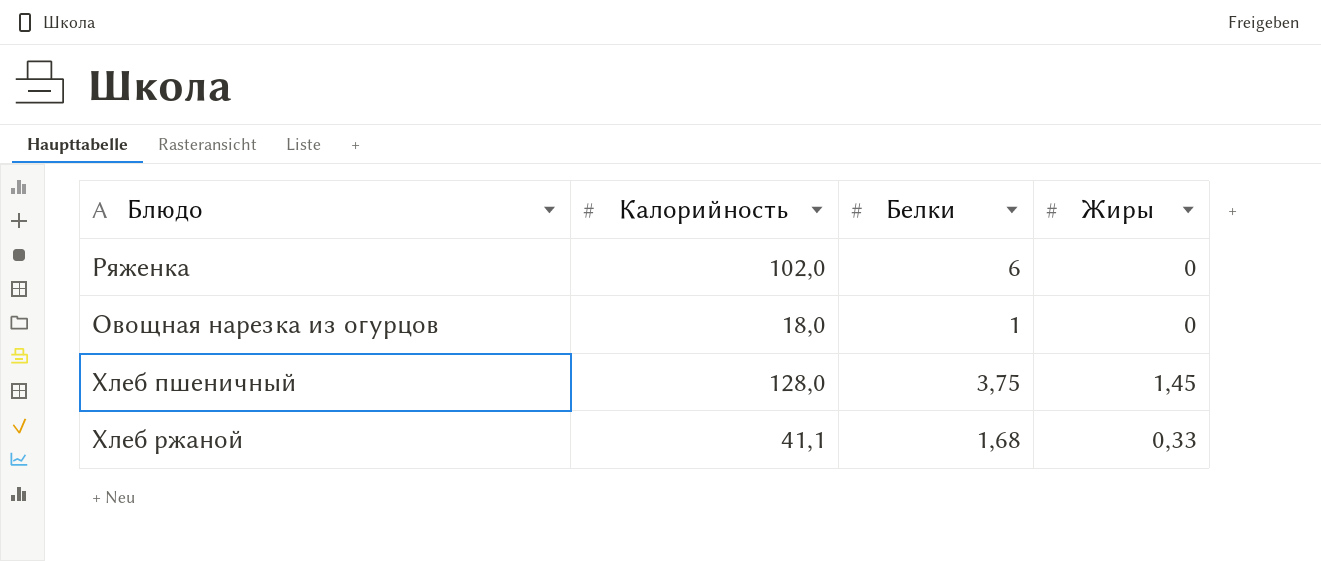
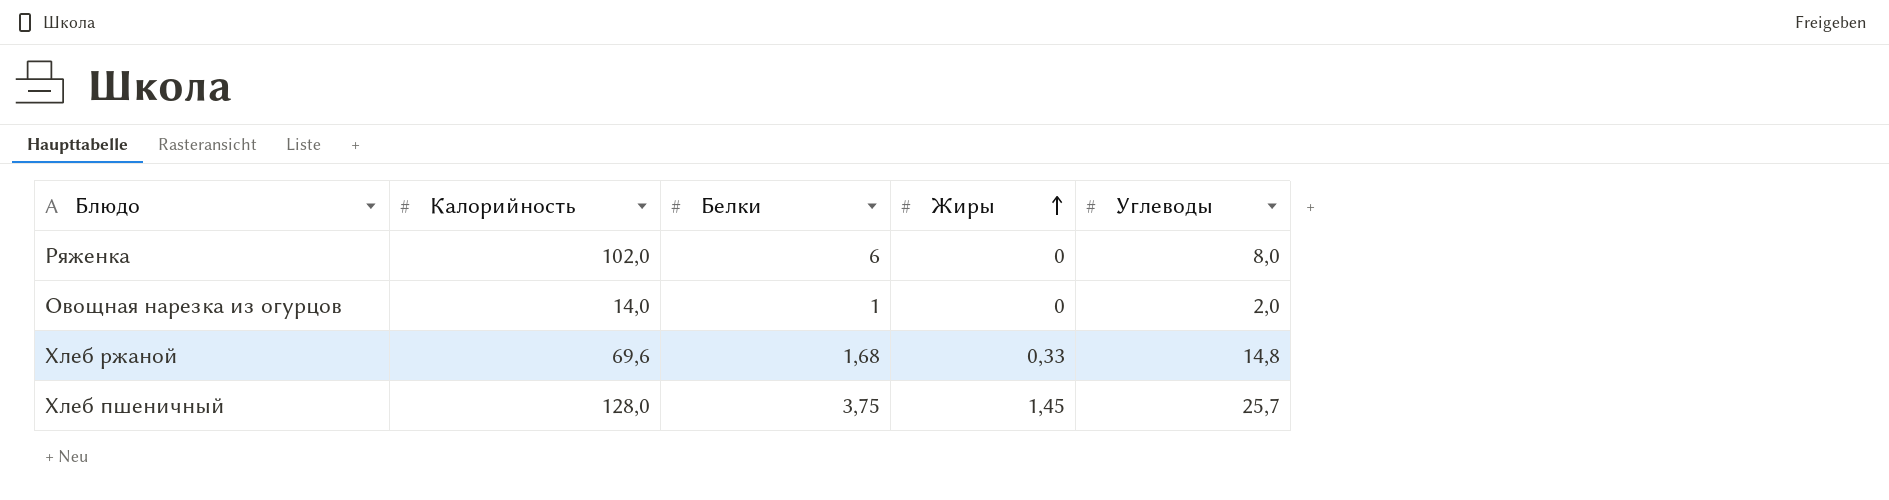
row order: none -> Жиры ascending
column Углеводы | position: none -> 5
Овощная нарезка из огурцов | Калорийность: 18,0 -> 14,0
Хлеб ржаной | Калорийность: 41,1 -> 69,6

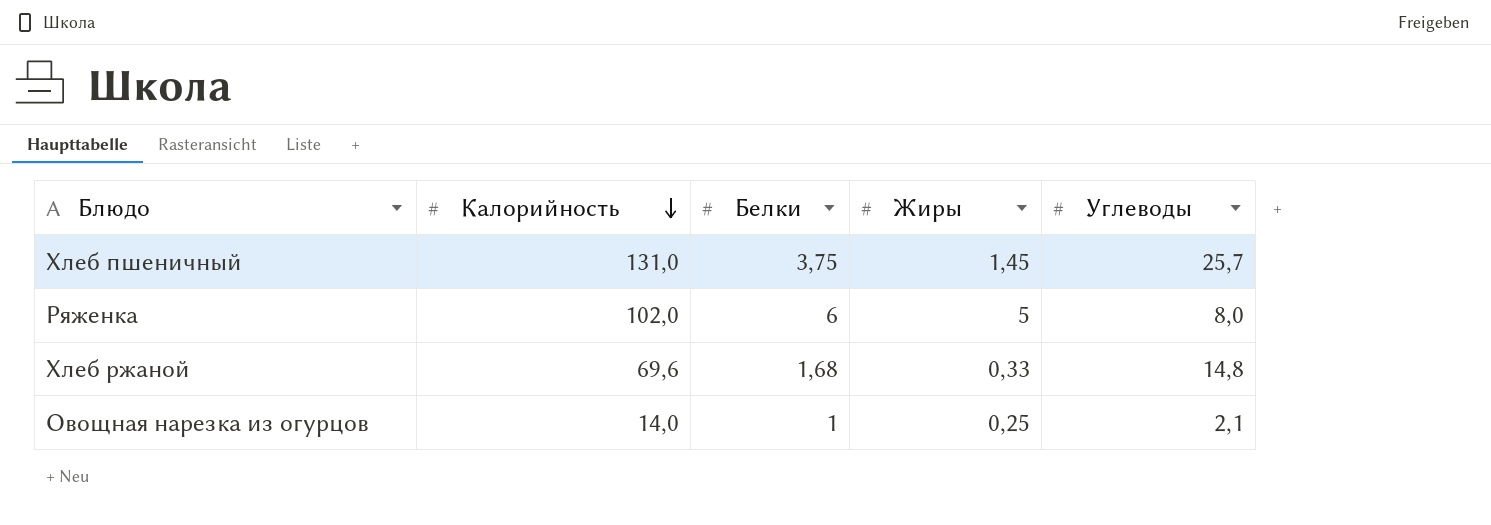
row order: Жиры ascending -> Калорийность descending
Хлеб пшеничный | Калорийность: 128,0 -> 131,0
Ряженка | Жиры: 0 -> 5
Овощная нарезка из огурцов | Жиры: 0 -> 0,25
Овощная нарезка из огурцов | Углеводы: 2,0 -> 2,1

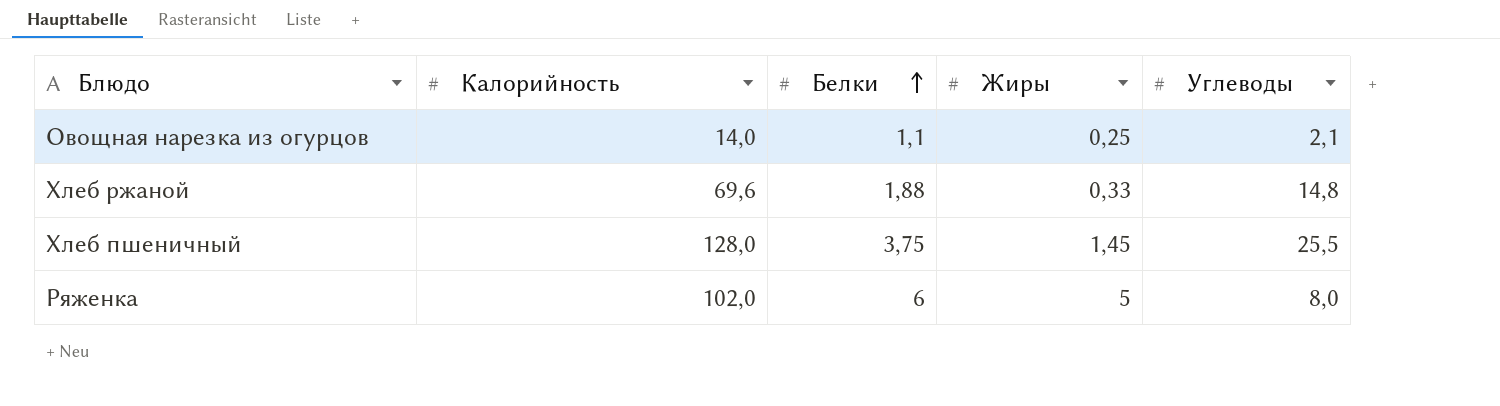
row order: Калорийность descending -> Белки ascending
Овощная нарезка из огурцов | Белки: 1 -> 1,1
Хлеб ржаной | Белки: 1,68 -> 1,88
Хлеб пшеничный | Калорийность: 131,0 -> 128,0
Хлеб пшеничный | Углеводы: 25,7 -> 25,5

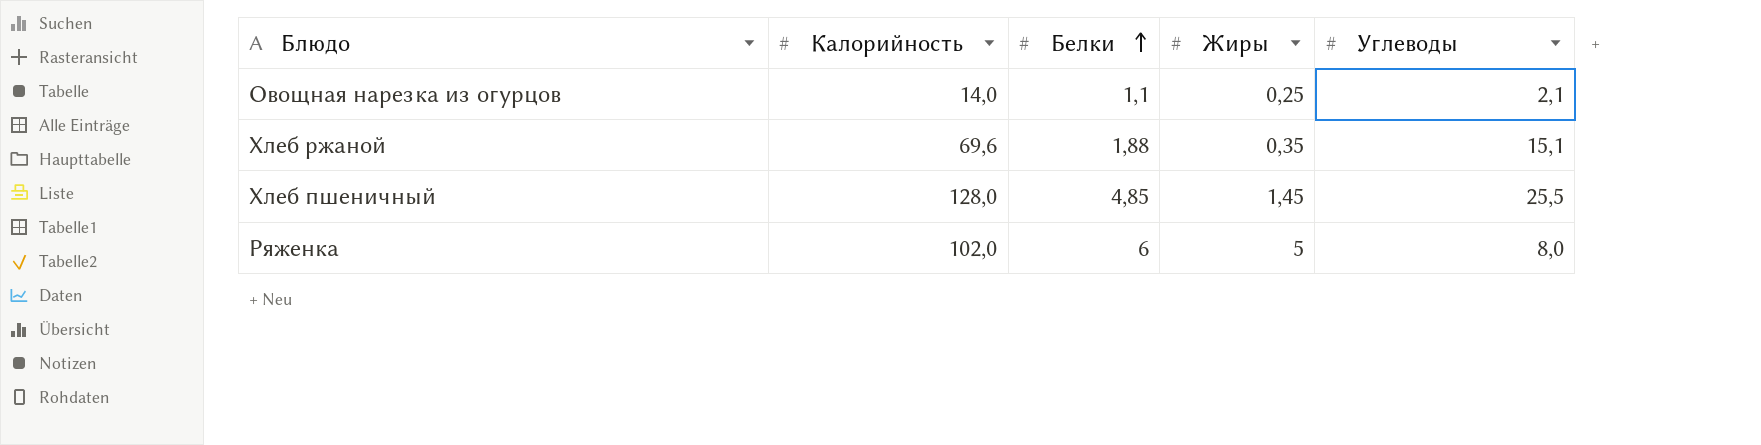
Хлеб ржаной | Жиры: 0,33 -> 0,35
Хлеб ржаной | Углеводы: 14,8 -> 15,1
Хлеб пшеничный | Белки: 3,75 -> 4,85

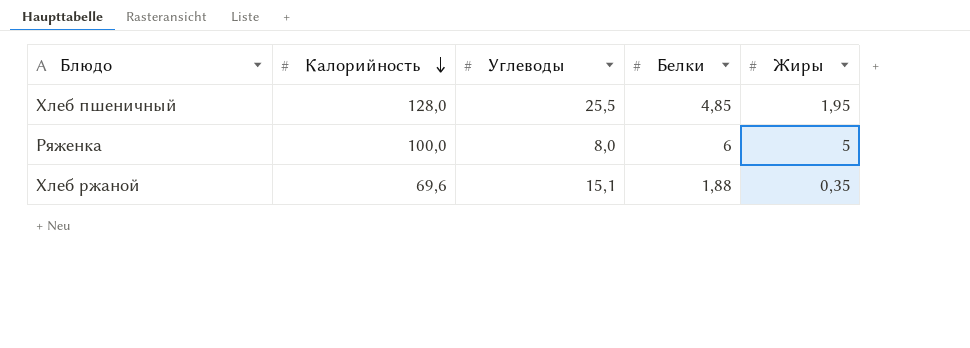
row order: Белки ascending -> Калорийность descending
column Углеводы | position: 5 -> 3
row Овощная нарезка из огурцов: 14,0 | 1,1 | 0,25 | 2,1 -> none
Хлеб пшеничный | Жиры: 1,45 -> 1,95
Ряженка | Калорийность: 102,0 -> 100,0

